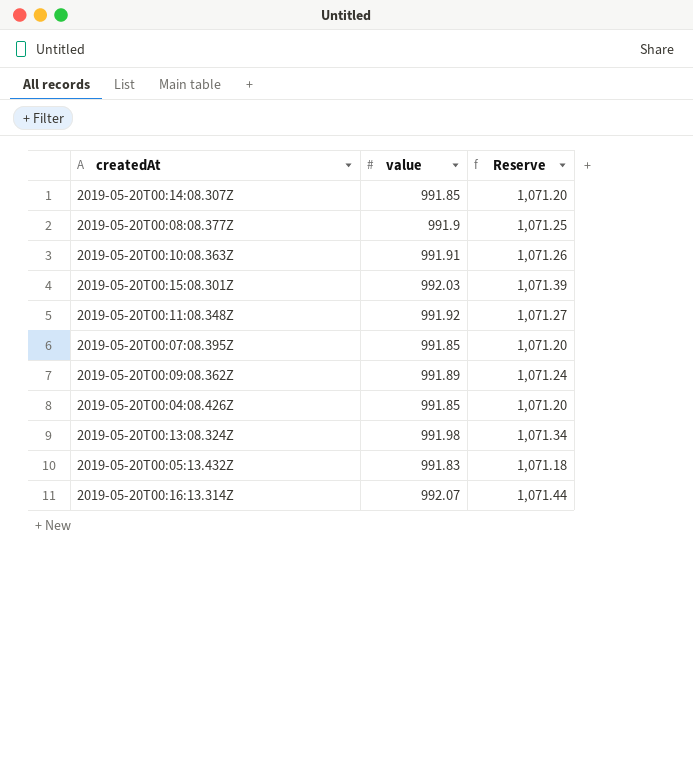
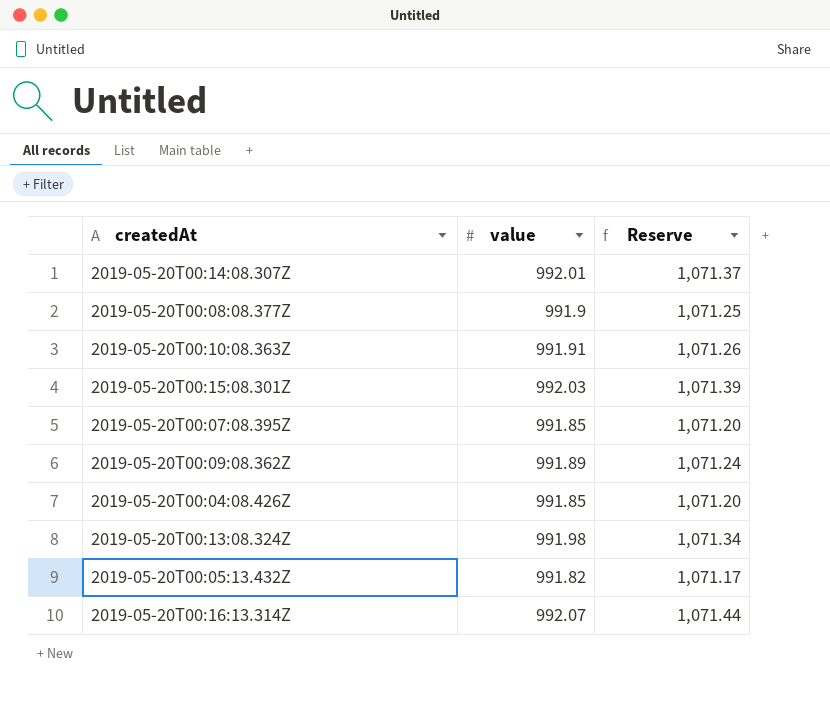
row 2019-05-20T00:11:08.348Z: 991.92 | 1,071.27 -> none
2019-05-20T00:14:08.307Z | value: 991.85 -> 992.01
2019-05-20T00:14:08.307Z | Reserve: 1,071.20 -> 1,071.37
2019-05-20T00:05:13.432Z | value: 991.83 -> 991.82
2019-05-20T00:05:13.432Z | Reserve: 1,071.18 -> 1,071.17

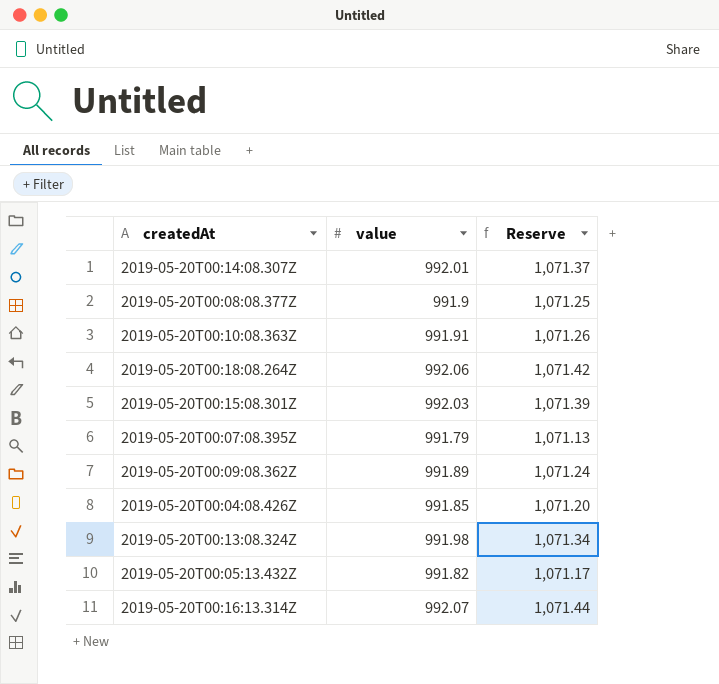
row 2019-05-20T00:18:08.264Z: none -> 992.06 | 1,071.42
2019-05-20T00:07:08.395Z | value: 991.85 -> 991.79
2019-05-20T00:07:08.395Z | Reserve: 1,071.20 -> 1,071.13

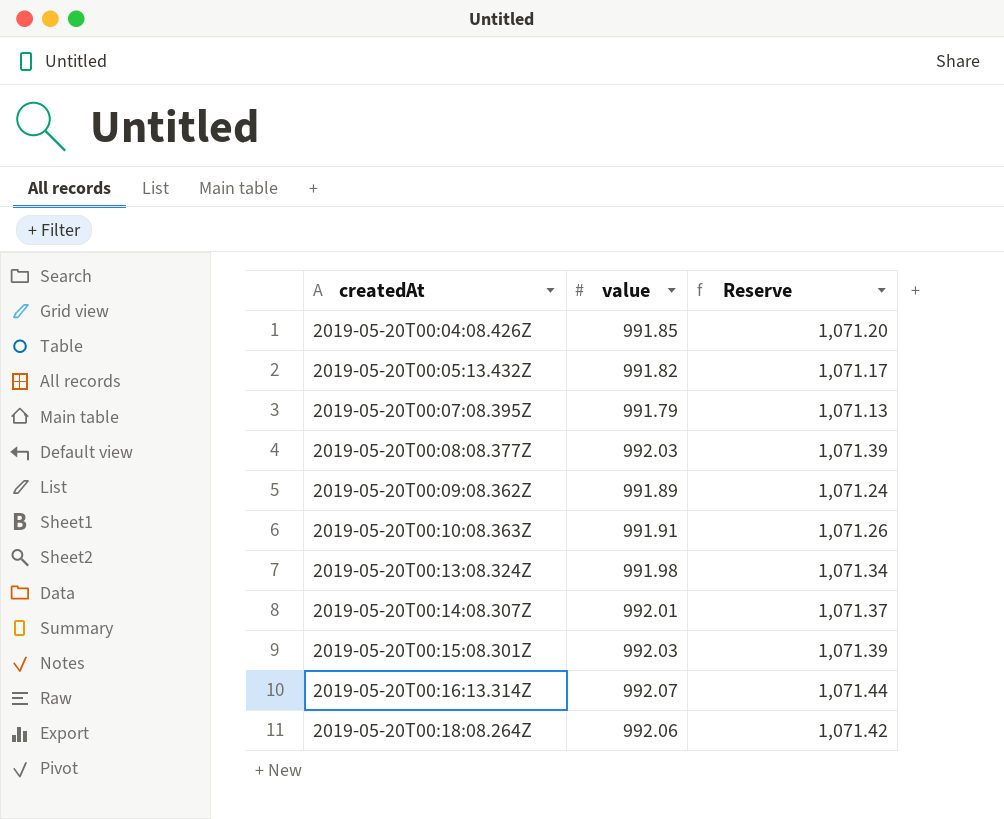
row order: none -> createdAt ascending
2019-05-20T00:08:08.377Z | value: 991.9 -> 992.03
2019-05-20T00:08:08.377Z | Reserve: 1,071.25 -> 1,071.39

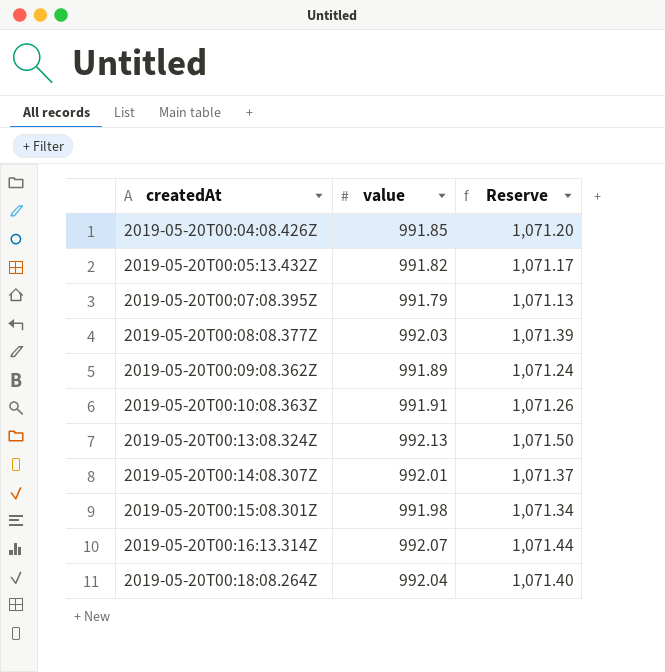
2019-05-20T00:13:08.324Z | value: 991.98 -> 992.13
2019-05-20T00:13:08.324Z | Reserve: 1,071.34 -> 1,071.50
2019-05-20T00:15:08.301Z | value: 992.03 -> 991.98
2019-05-20T00:15:08.301Z | Reserve: 1,071.39 -> 1,071.34
2019-05-20T00:18:08.264Z | value: 992.06 -> 992.04
2019-05-20T00:18:08.264Z | Reserve: 1,071.42 -> 1,071.40

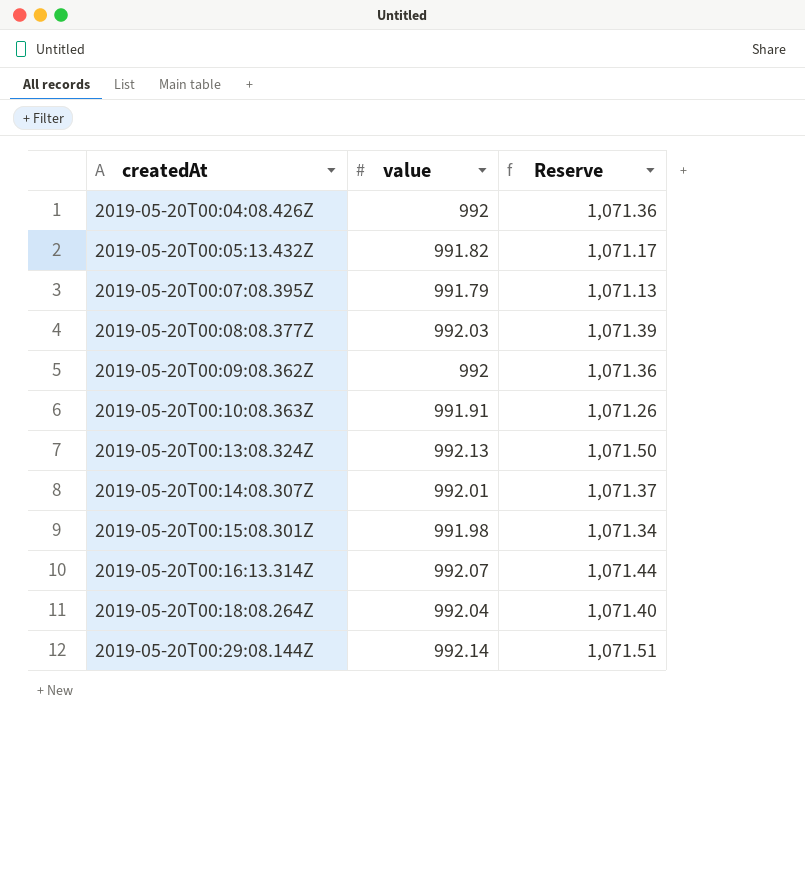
2019-05-20T00:04:08.426Z | value: 991.85 -> 992
2019-05-20T00:04:08.426Z | Reserve: 1,071.20 -> 1,071.36
2019-05-20T00:09:08.362Z | value: 991.89 -> 992
2019-05-20T00:09:08.362Z | Reserve: 1,071.24 -> 1,071.36
row 2019-05-20T00:29:08.144Z: none -> 992.14 | 1,071.51

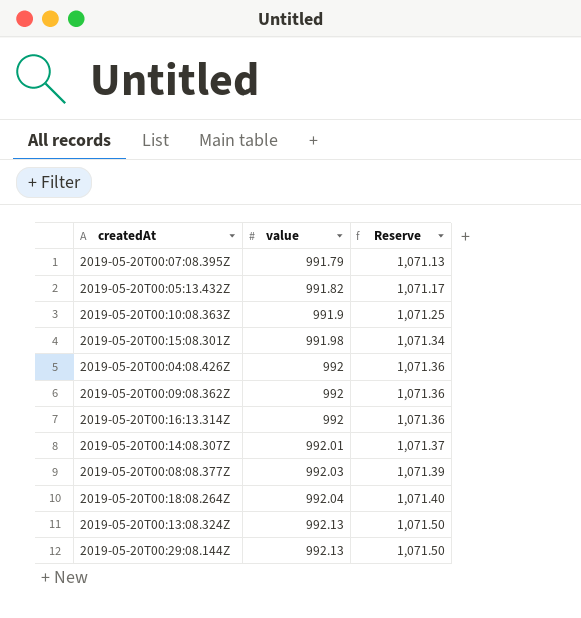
row order: createdAt ascending -> value ascending
2019-05-20T00:10:08.363Z | value: 991.91 -> 991.9
2019-05-20T00:10:08.363Z | Reserve: 1,071.26 -> 1,071.25
2019-05-20T00:16:13.314Z | value: 992.07 -> 992
2019-05-20T00:16:13.314Z | Reserve: 1,071.44 -> 1,071.36
2019-05-20T00:29:08.144Z | value: 992.14 -> 992.13
2019-05-20T00:29:08.144Z | Reserve: 1,071.51 -> 1,071.50

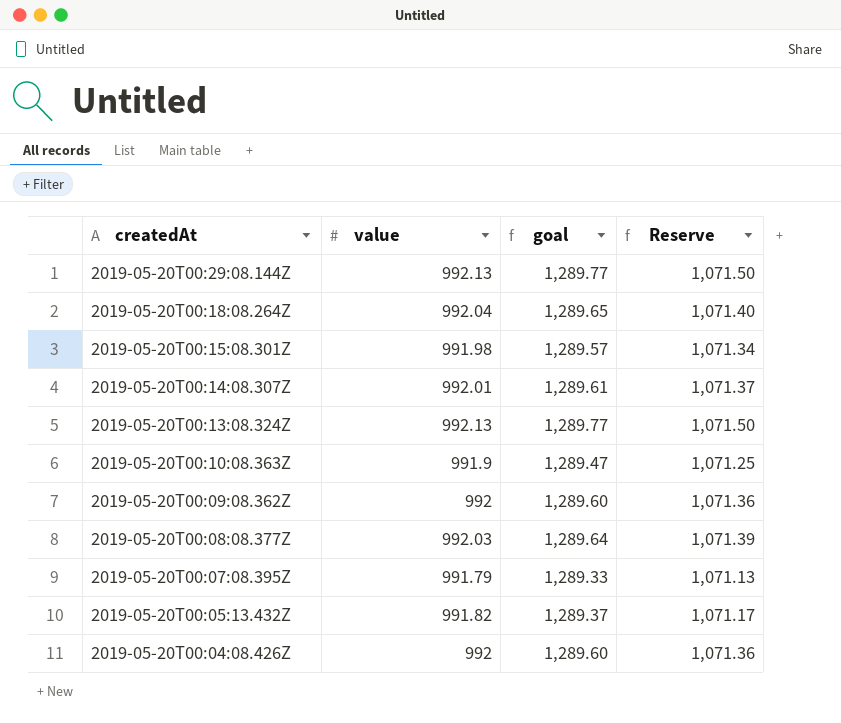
row order: value ascending -> createdAt descending
column goal | formula: none -> [value] * 1.3
row 2019-05-20T00:16:13.314Z: 992 | 1,071.36 -> none

